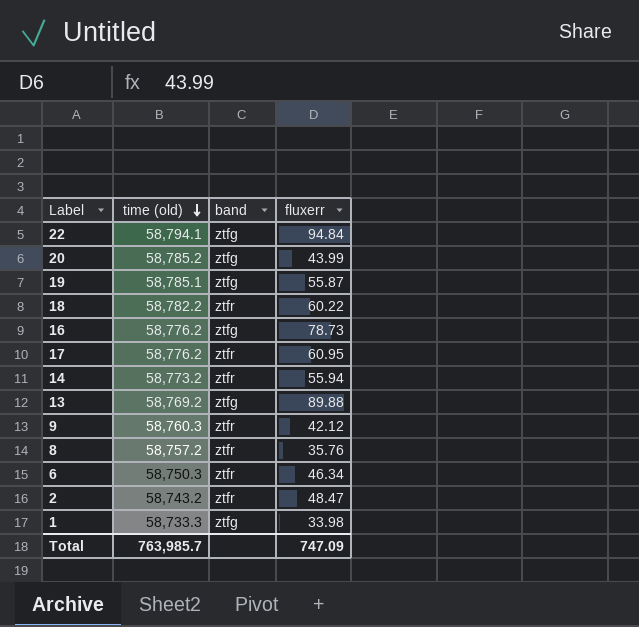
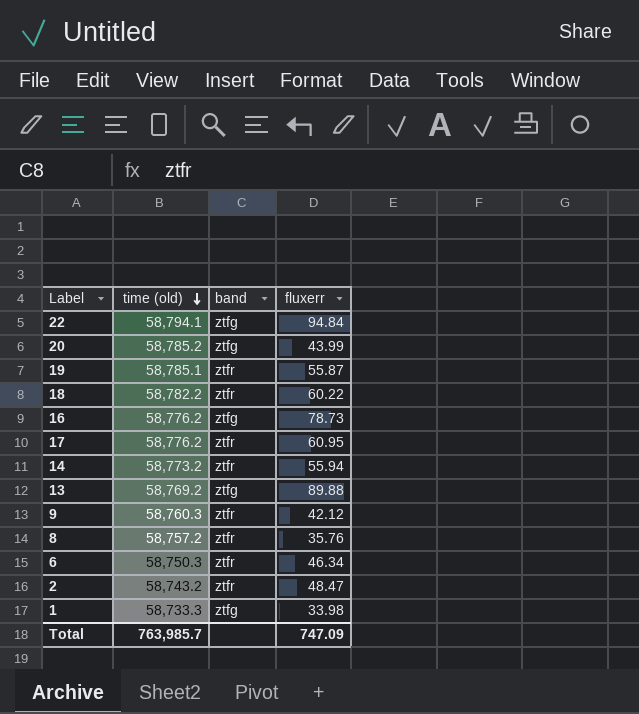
19 | band: ztfg -> ztfr

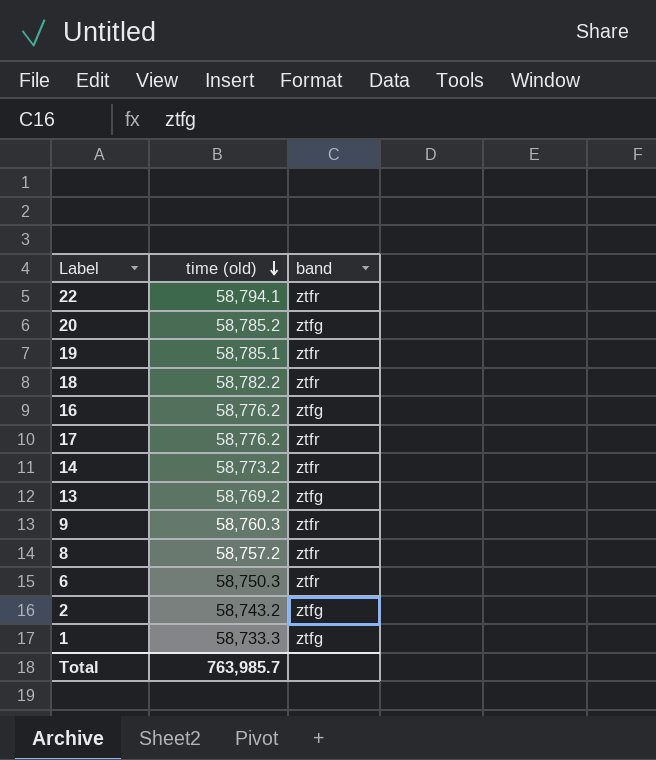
column fluxerr | position: 4 -> none
22 | band: ztfg -> ztfr
2 | band: ztfr -> ztfg

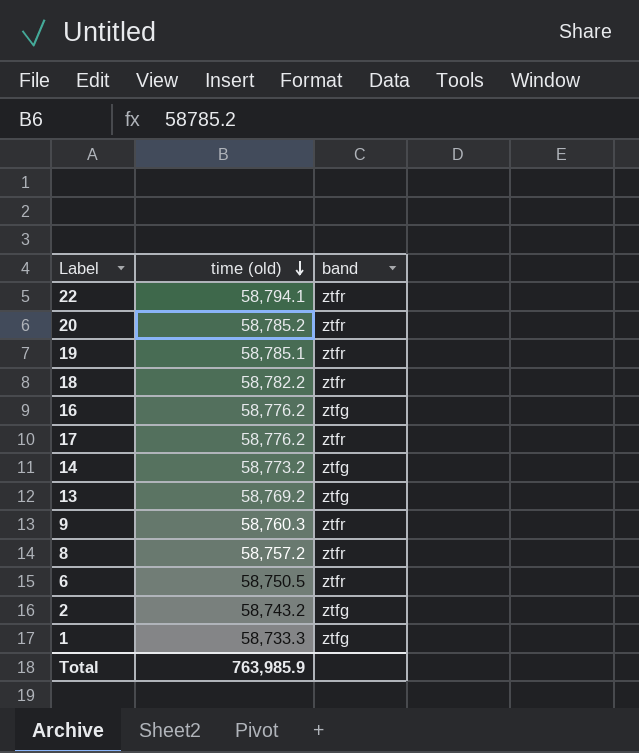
20 | band: ztfg -> ztfr
14 | band: ztfr -> ztfg
6 | time (old): 58,750.3 -> 58,750.5
Total | time (old): 763,985.7 -> 763,985.9

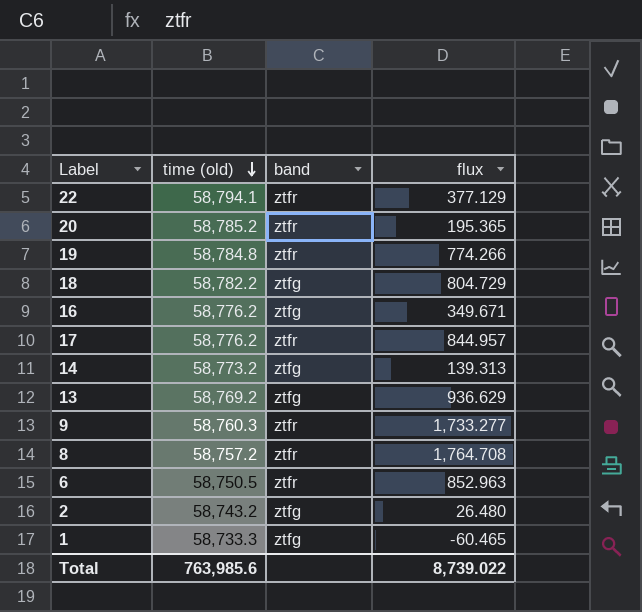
column flux | position: none -> 4
19 | time (old): 58,785.1 -> 58,784.8
18 | band: ztfr -> ztfg
Total | time (old): 763,985.9 -> 763,985.6

